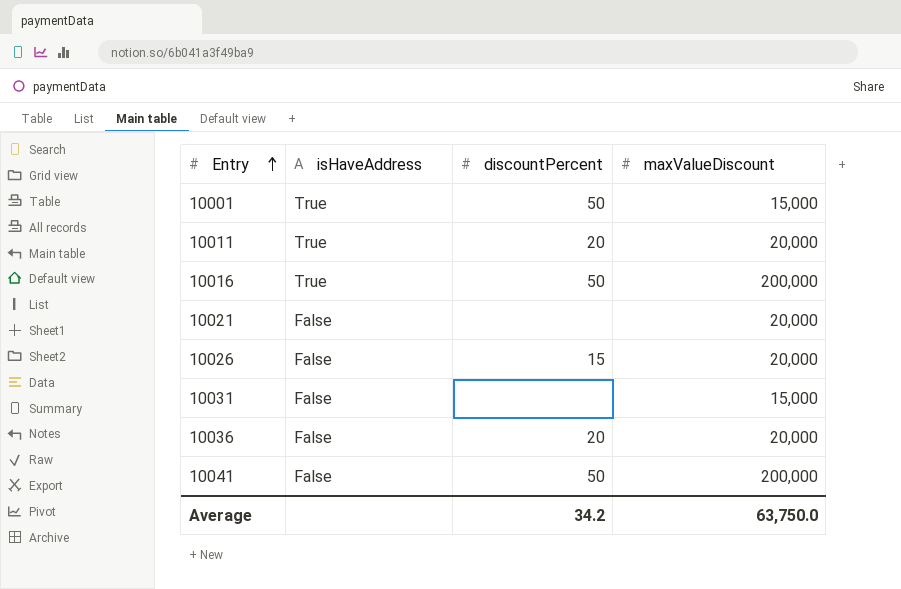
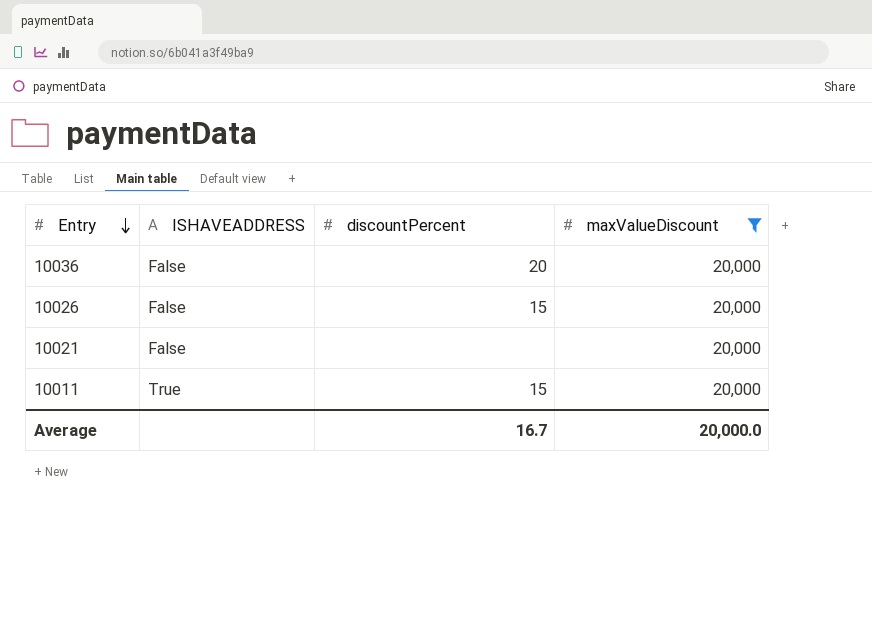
filter: none -> maxValueDiscount = 20,000
row order: Entry ascending -> Entry descending
column name: isHaveAddress -> ISHAVEADDRESS
10011 | discountPercent: 20 -> 15
Average | discountPercent: 34.2 -> 16.7
Average | maxValueDiscount: 63,750.0 -> 20,000.0

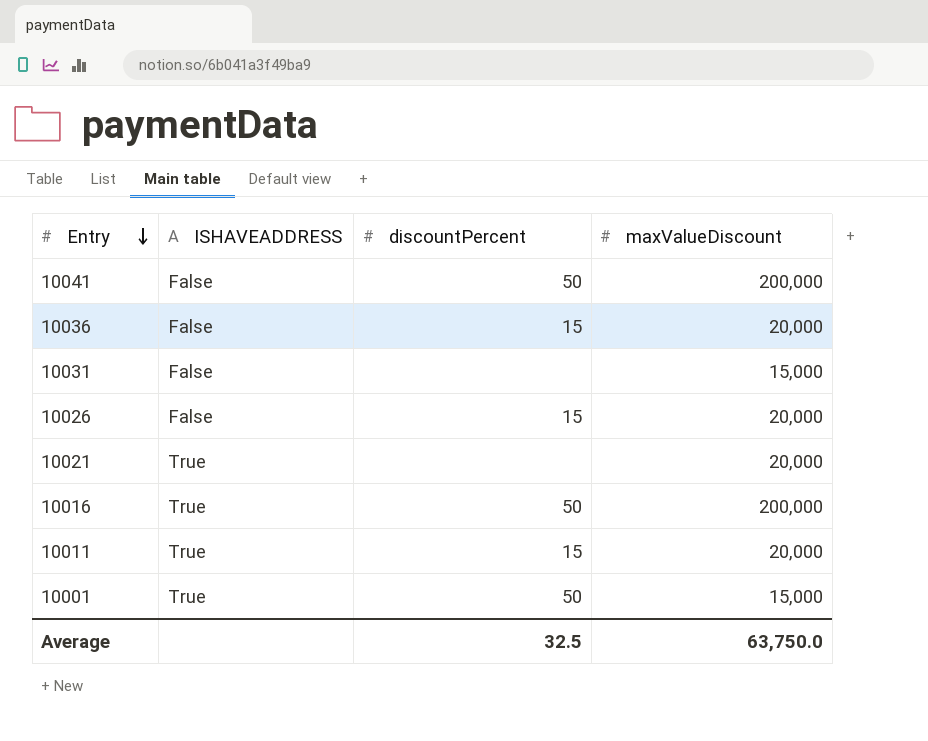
filter: maxValueDiscount = 20,000 -> none
10036 | discountPercent: 20 -> 15
10021 | ISHAVEADDRESS: False -> True
Average | discountPercent: 16.7 -> 32.5
Average | maxValueDiscount: 20,000.0 -> 63,750.0

